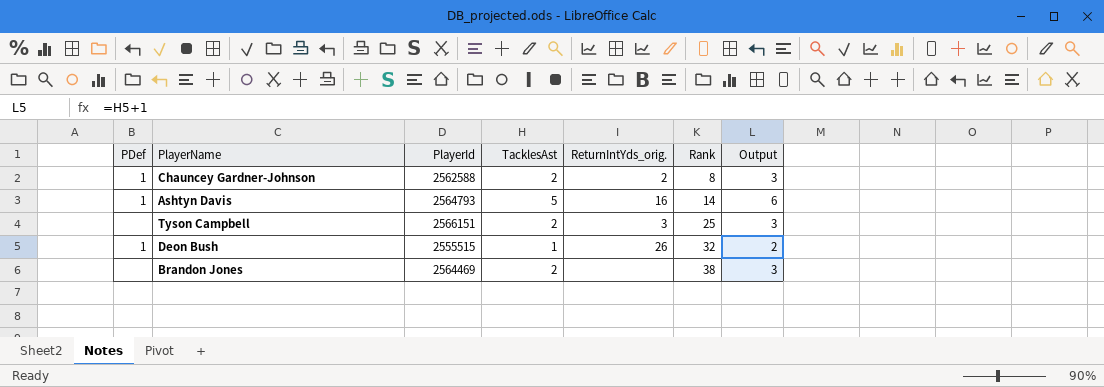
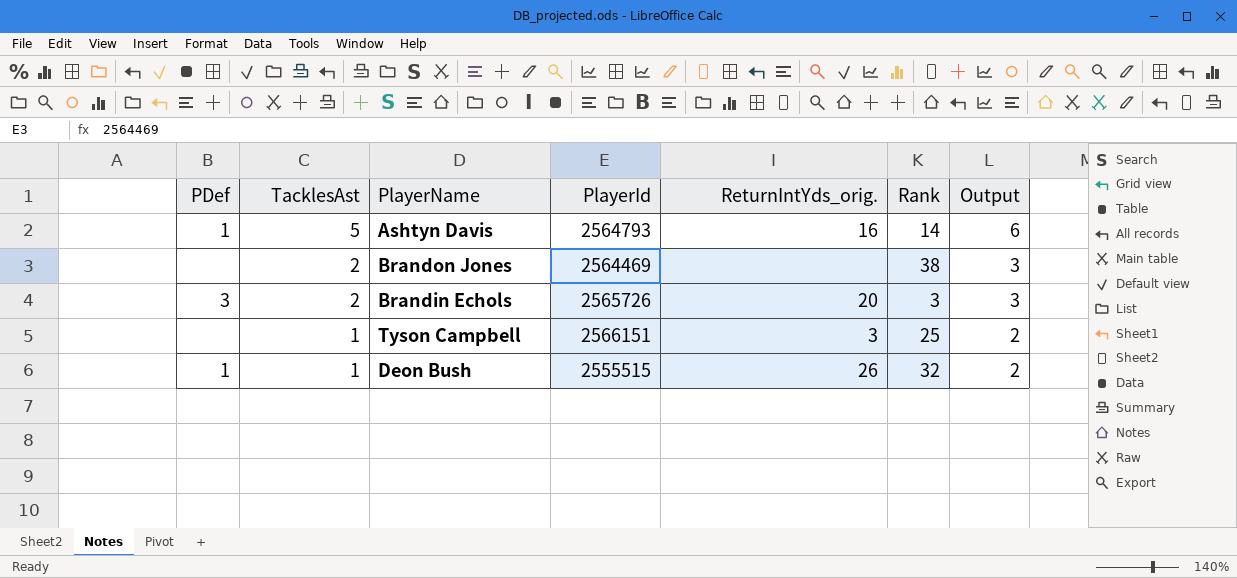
row order: Rank ascending -> TacklesAst descending
column TacklesAst | position: 4 -> 2
row Chauncey Gardner-Johnson: 1 | 2562588 | 2 | 2 | 8 | 3 -> none
row Brandin Echols: none -> 3 | 2 | 2565726 | 20 | 3 | 3
Tyson Campbell | TacklesAst: 2 -> 1
Tyson Campbell | Output: 3 -> 2

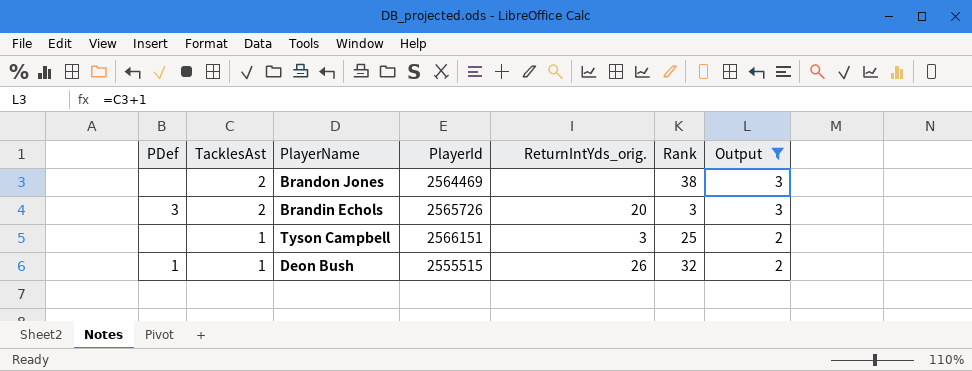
filter: none -> Output != 6

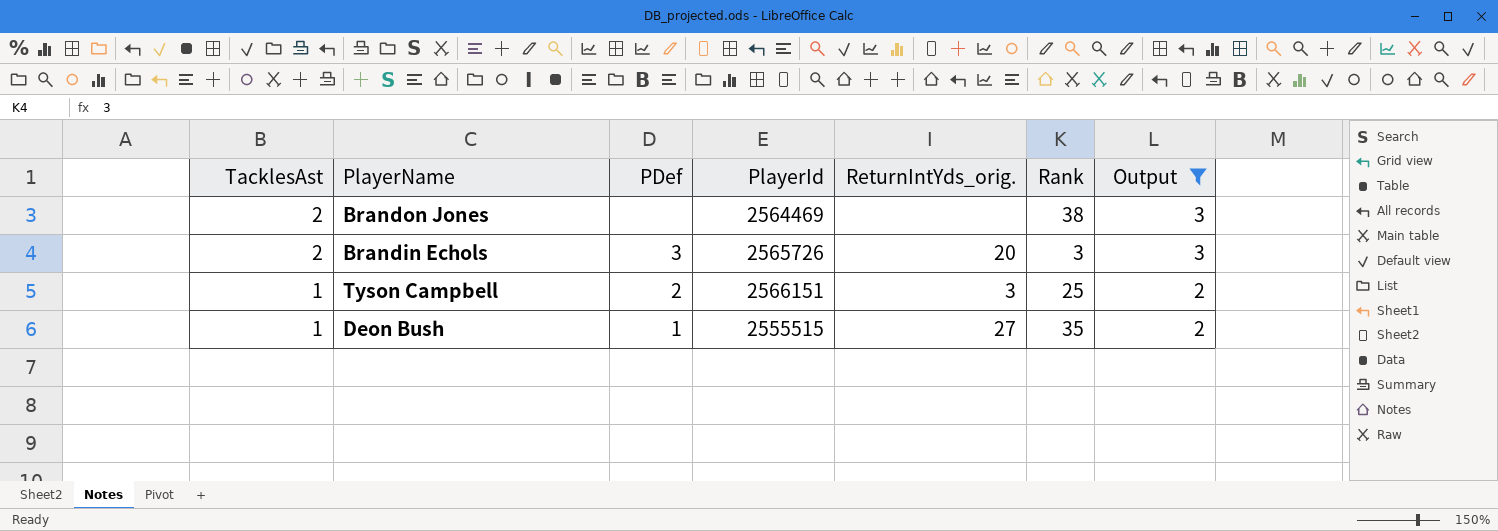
column PDef | position: 1 -> 3
Tyson Campbell | PDef: none -> 2
Deon Bush | ReturnIntYds_orig.: 26 -> 27
Deon Bush | Rank: 32 -> 35

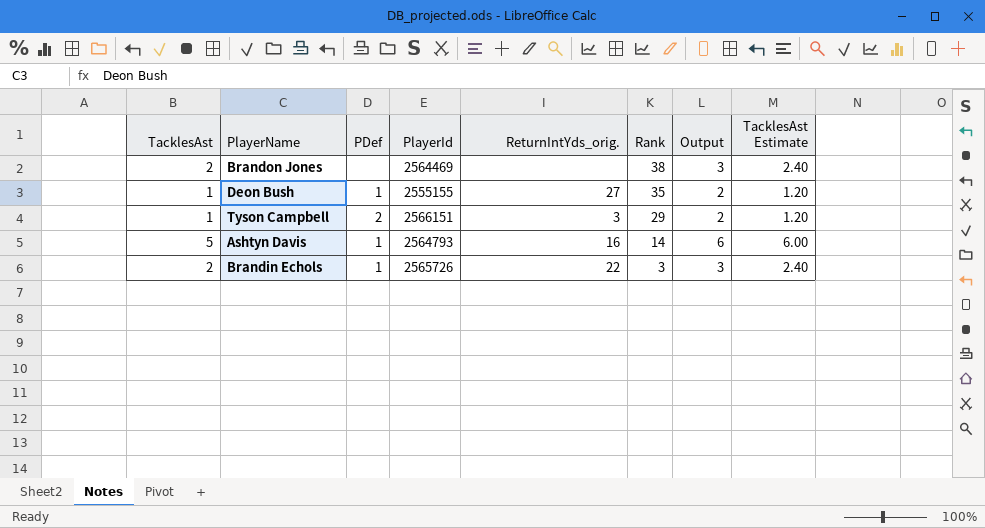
filter: Output != 6 -> none
row order: TacklesAst descending -> Rank descending
column TacklesAst Estimate | formula: none -> [TacklesAst] * 1.2
Deon Bush | PlayerId: 2555515 -> 2555155
Tyson Campbell | Rank: 25 -> 29
Brandin Echols | PDef: 3 -> 1
Brandin Echols | ReturnIntYds_orig.: 20 -> 22

